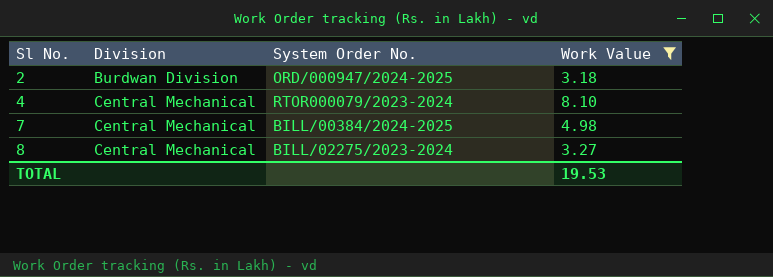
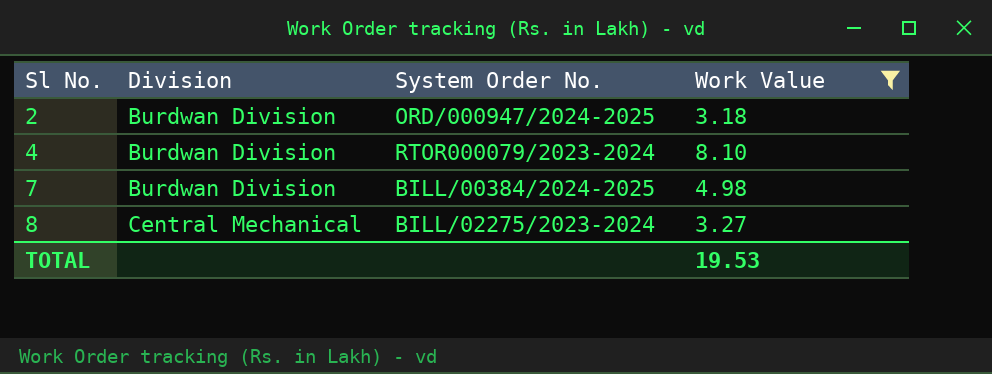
4 | Division: Central Mechanical -> Burdwan Division
7 | Division: Central Mechanical -> Burdwan Division

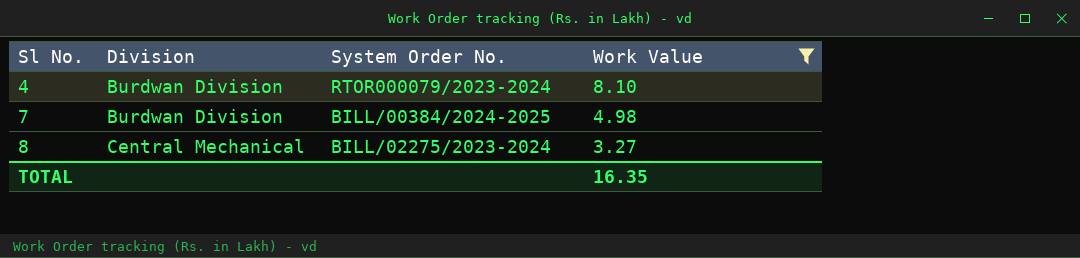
row 2: Burdwan Division | ORD/000947/2024-2025 | 3.18 -> none
TOTAL | Work Value: 19.53 -> 16.35

